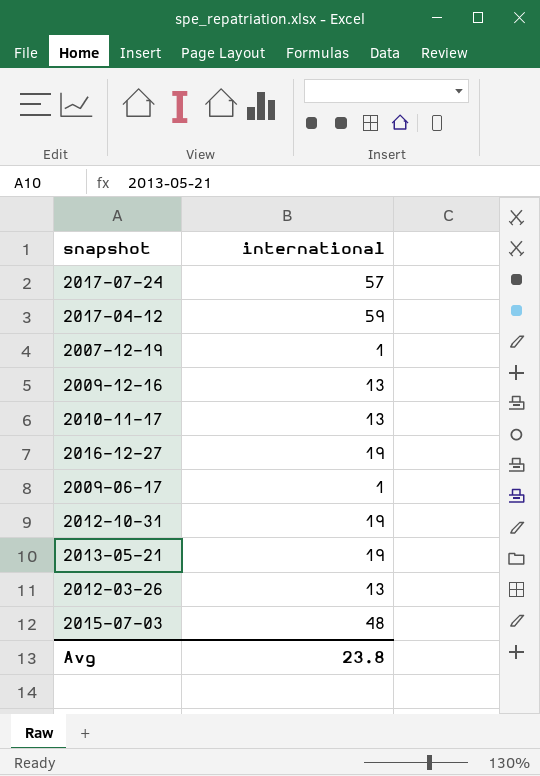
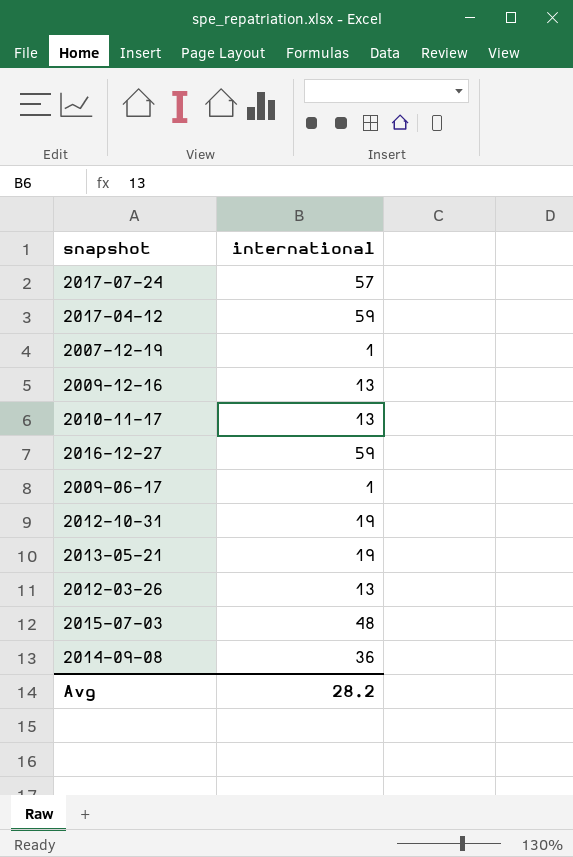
2016-12-27 | international: 19 -> 59
row 2014-09-08: none -> 36
Avg | international: 23.8 -> 28.2

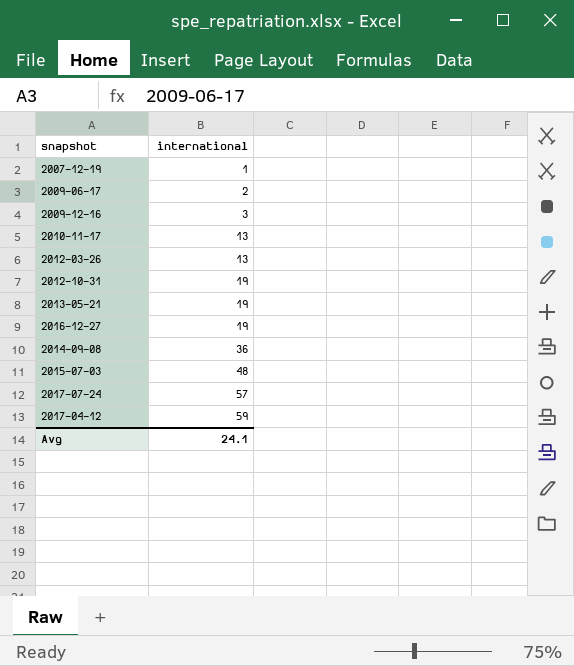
row order: none -> international ascending
2009-06-17 | international: 1 -> 2
2009-12-16 | international: 13 -> 3
2016-12-27 | international: 59 -> 19
Avg | international: 28.2 -> 24.1

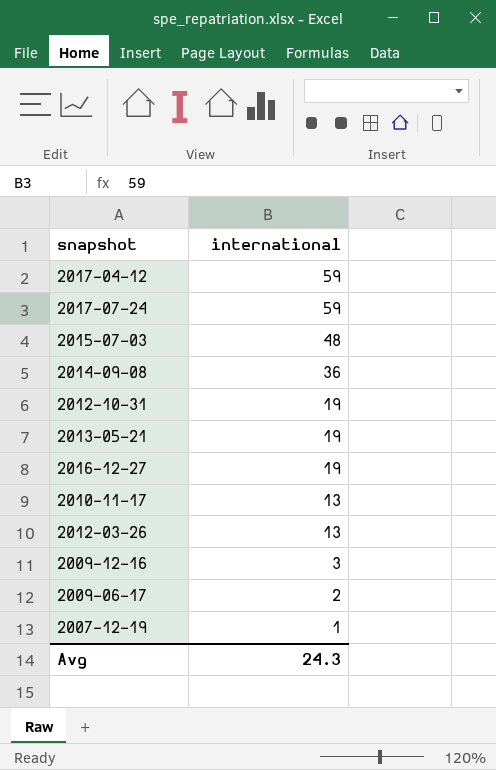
row order: international ascending -> international descending
2017-07-24 | international: 57 -> 59
Avg | international: 24.1 -> 24.3

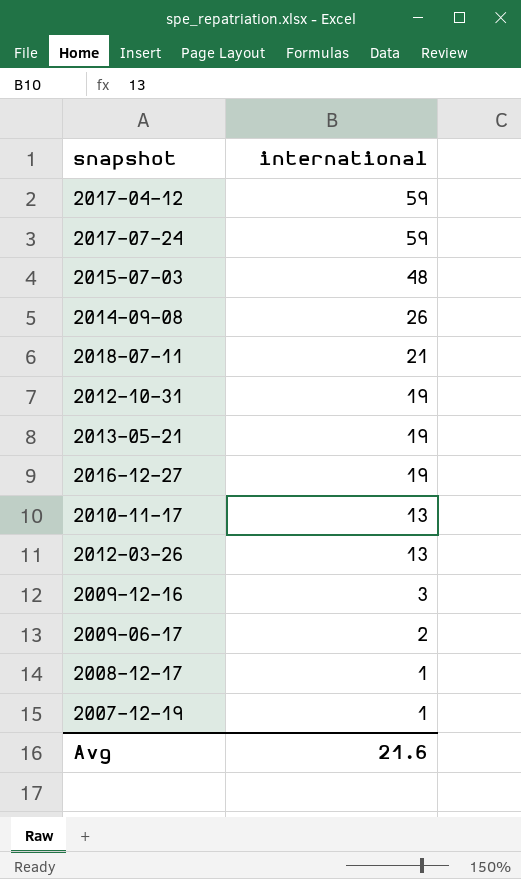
2014-09-08 | international: 36 -> 26
row 2018-07-11: none -> 21
row 2008-12-17: none -> 1
Avg | international: 24.3 -> 21.6

